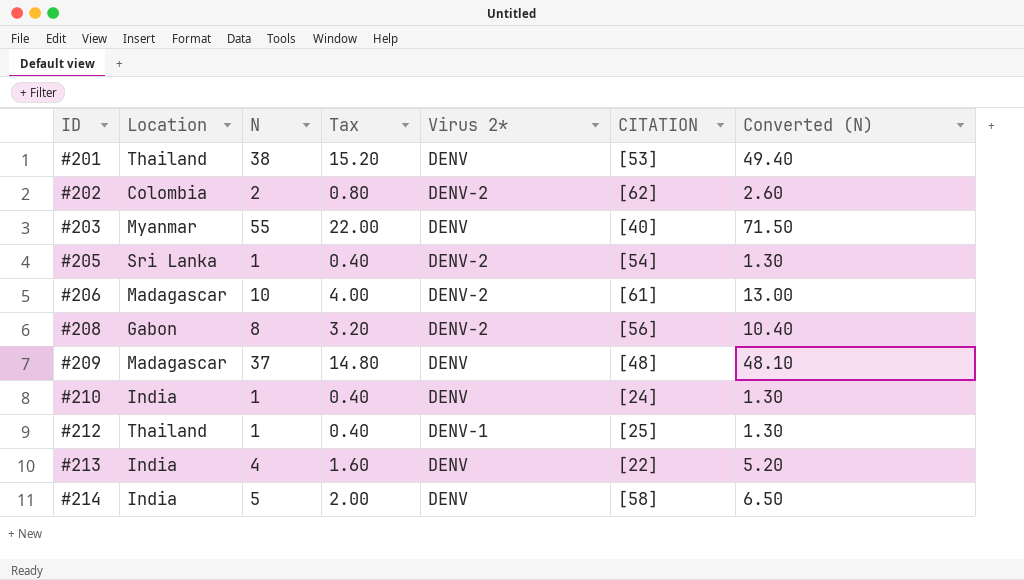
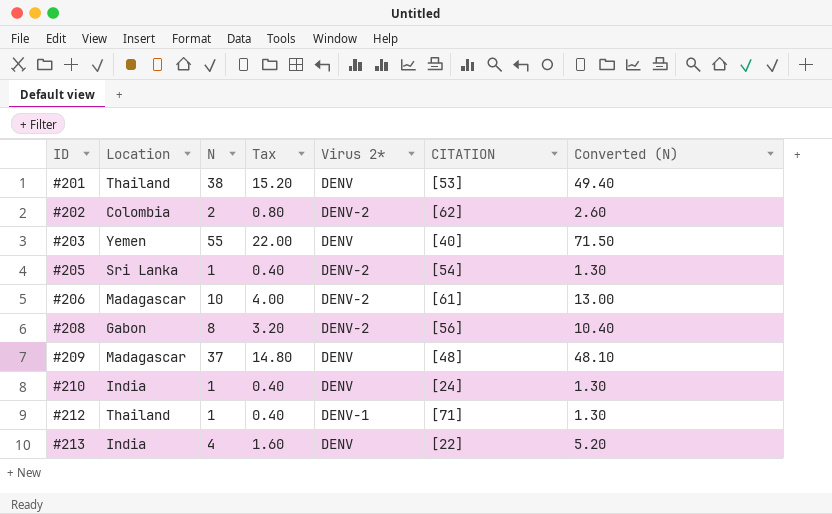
row #214: India | 5 | 2.00 | DENV | [58] | 6.50 -> none
#203 | Location: Myanmar -> Yemen
#212 | CITATION: [25] -> [71]

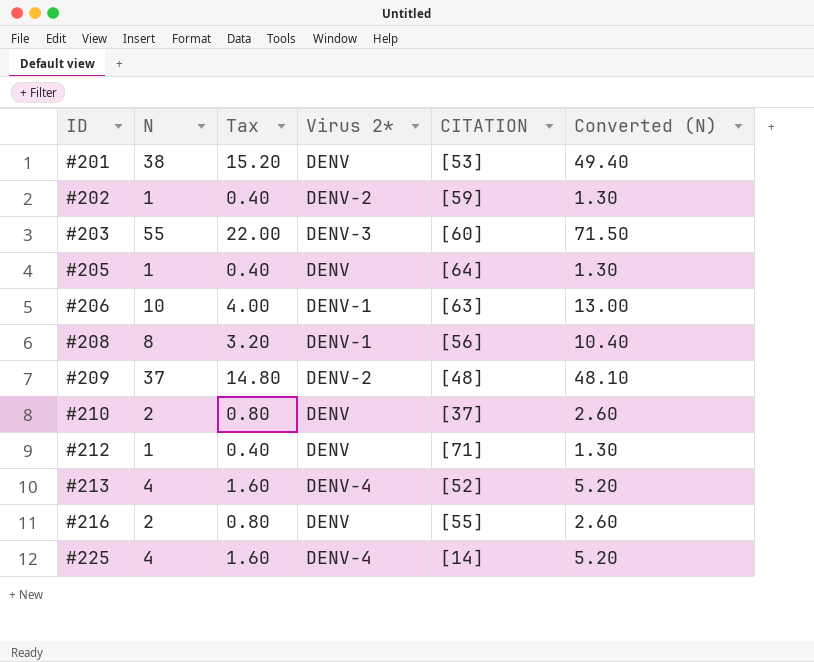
column Location | position: 2 -> none
#202 | N: 2 -> 1
#202 | Tax: 0.80 -> 0.40
#202 | CITATION: [62] -> [59]
#202 | Converted (N): 2.60 -> 1.30
#203 | Virus 2*: DENV -> DENV-3
#203 | CITATION: [40] -> [60]
#205 | Virus 2*: DENV-2 -> DENV
#205 | CITATION: [54] -> [64]
#206 | Virus 2*: DENV-2 -> DENV-1
#206 | CITATION: [61] -> [63]
#208 | Virus 2*: DENV-2 -> DENV-1
#209 | Virus 2*: DENV -> DENV-2
#210 | N: 1 -> 2
#210 | Tax: 0.40 -> 0.80
#210 | CITATION: [24] -> [37]
#210 | Converted (N): 1.30 -> 2.60
#212 | Virus 2*: DENV-1 -> DENV
#213 | Virus 2*: DENV -> DENV-4
#213 | CITATION: [22] -> [52]
row #216: none -> 2 | 0.80 | DENV | [55] | 2.60
row #225: none -> 4 | 1.60 | DENV-4 | [14] | 5.20

